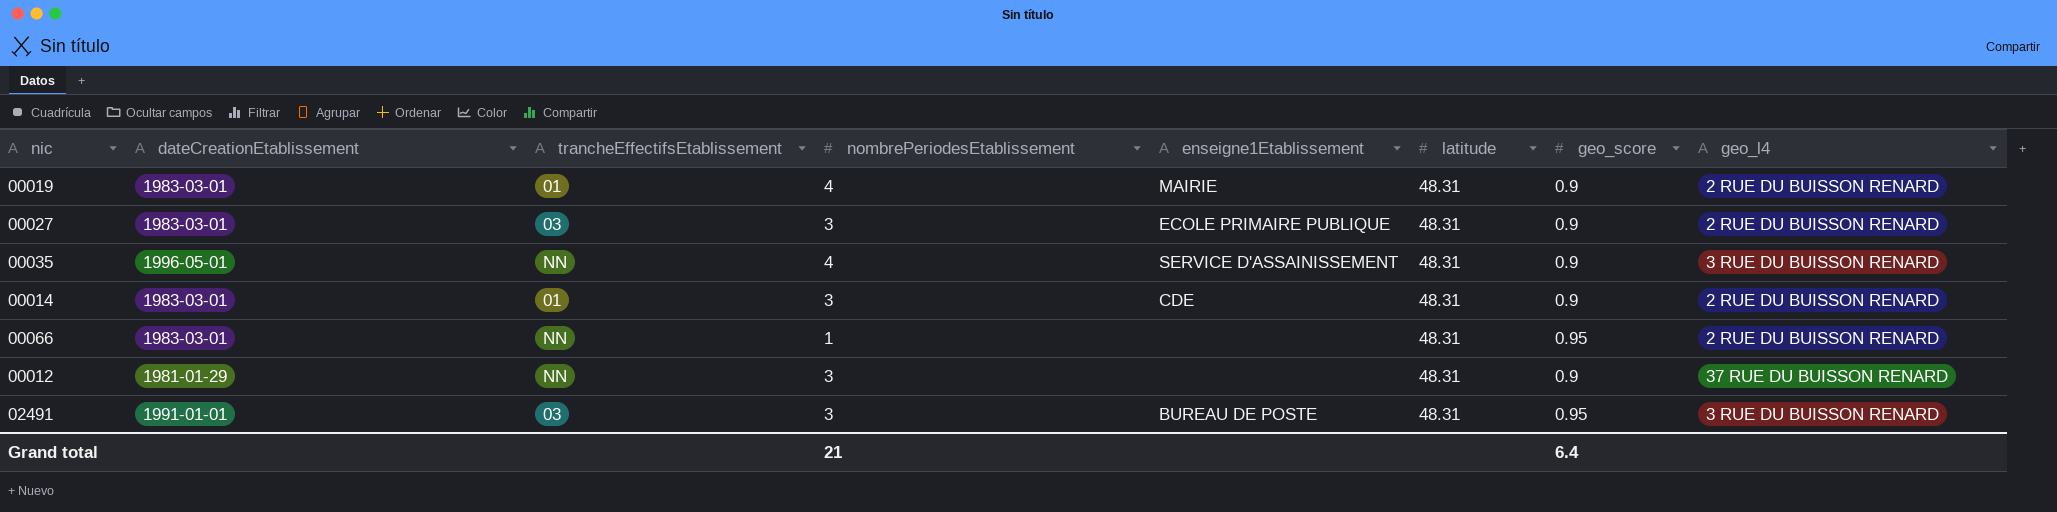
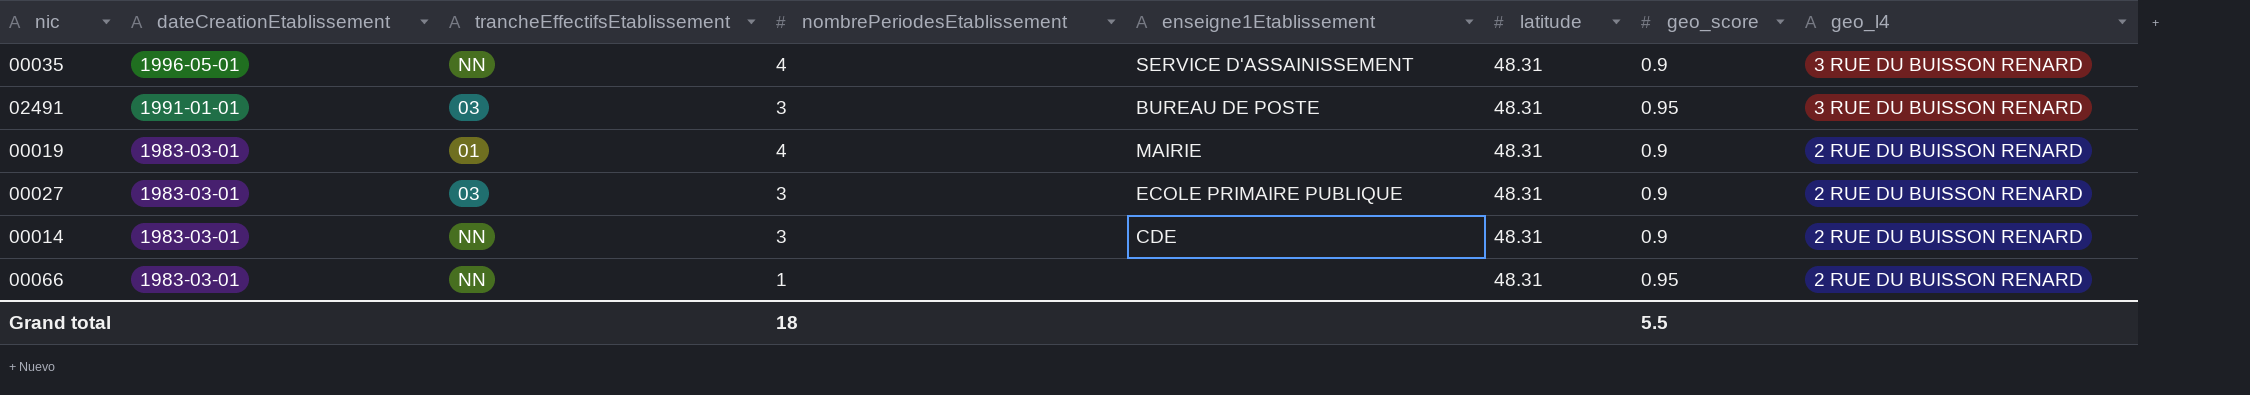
row order: none -> dateCreationEtablissement descending
row 00012: 1981-01-29 | NN | 3 | none | 48.31 | 0.9 | 37 RUE DU BUISSON RENARD -> none
00014 | trancheEffectifsEtablissement: 01 -> NN
Grand total | nombrePeriodesEtablissement: 21 -> 18
Grand total | geo_score: 6.4 -> 5.5

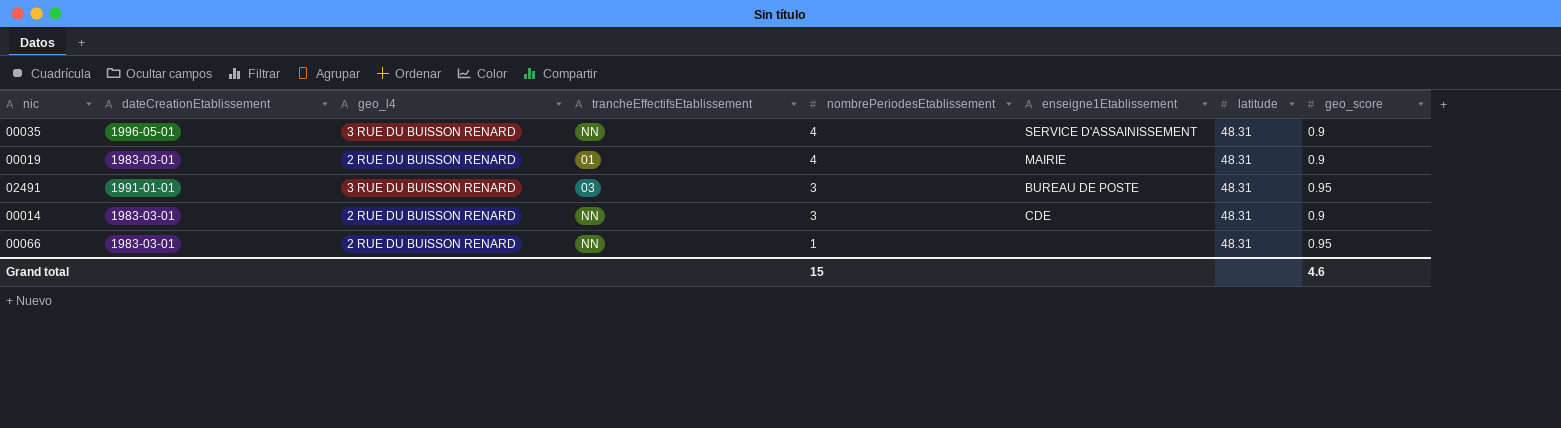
row order: dateCreationEtablissement descending -> nombrePeriodesEtablissement descending
column geo_l4 | position: 8 -> 3
row 00027: 1983-03-01 | 03 | 3 | ECOLE PRIMAIRE PUBLIQUE | 48.31 | 0.9 | 2 RUE DU BUISSON RENARD -> none
Grand total | nombrePeriodesEtablissement: 18 -> 15
Grand total | geo_score: 5.5 -> 4.6

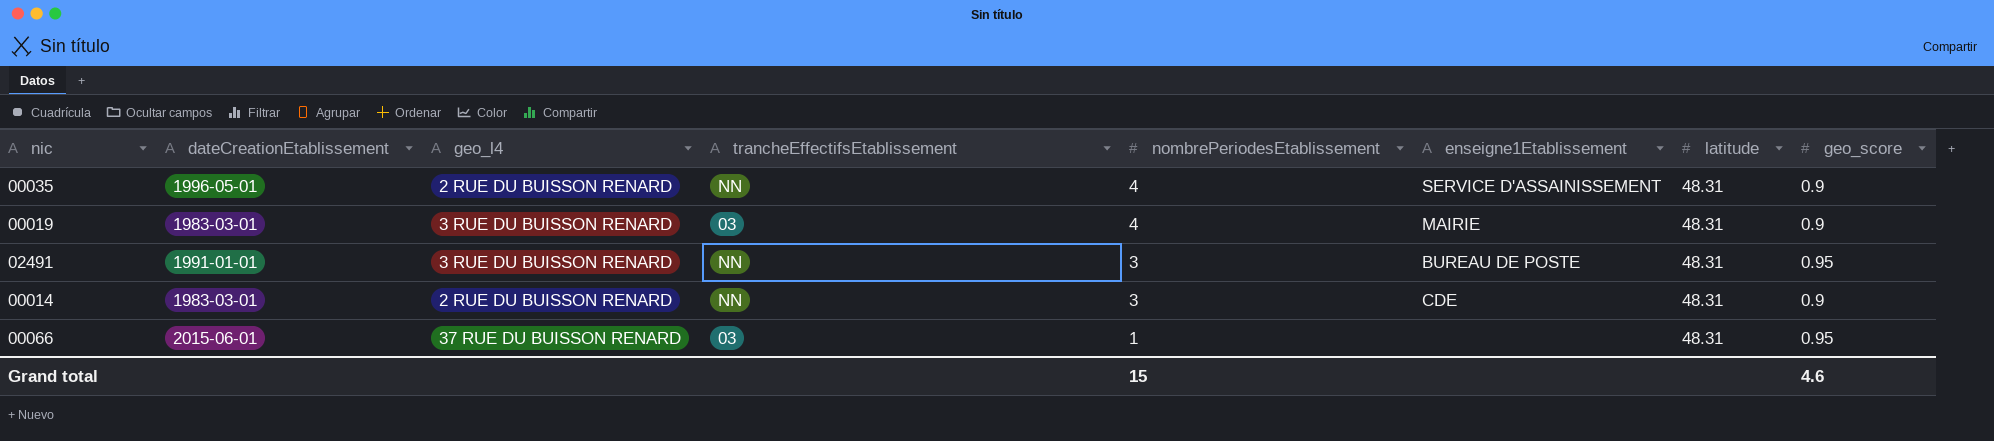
00035 | geo_l4: 3 RUE DU BUISSON RENARD -> 2 RUE DU BUISSON RENARD
00019 | geo_l4: 2 RUE DU BUISSON RENARD -> 3 RUE DU BUISSON RENARD
00019 | trancheEffectifsEtablissement: 01 -> 03
02491 | trancheEffectifsEtablissement: 03 -> NN
00066 | dateCreationEtablissement: 1983-03-01 -> 2015-06-01
00066 | geo_l4: 2 RUE DU BUISSON RENARD -> 37 RUE DU BUISSON RENARD
00066 | trancheEffectifsEtablissement: NN -> 03

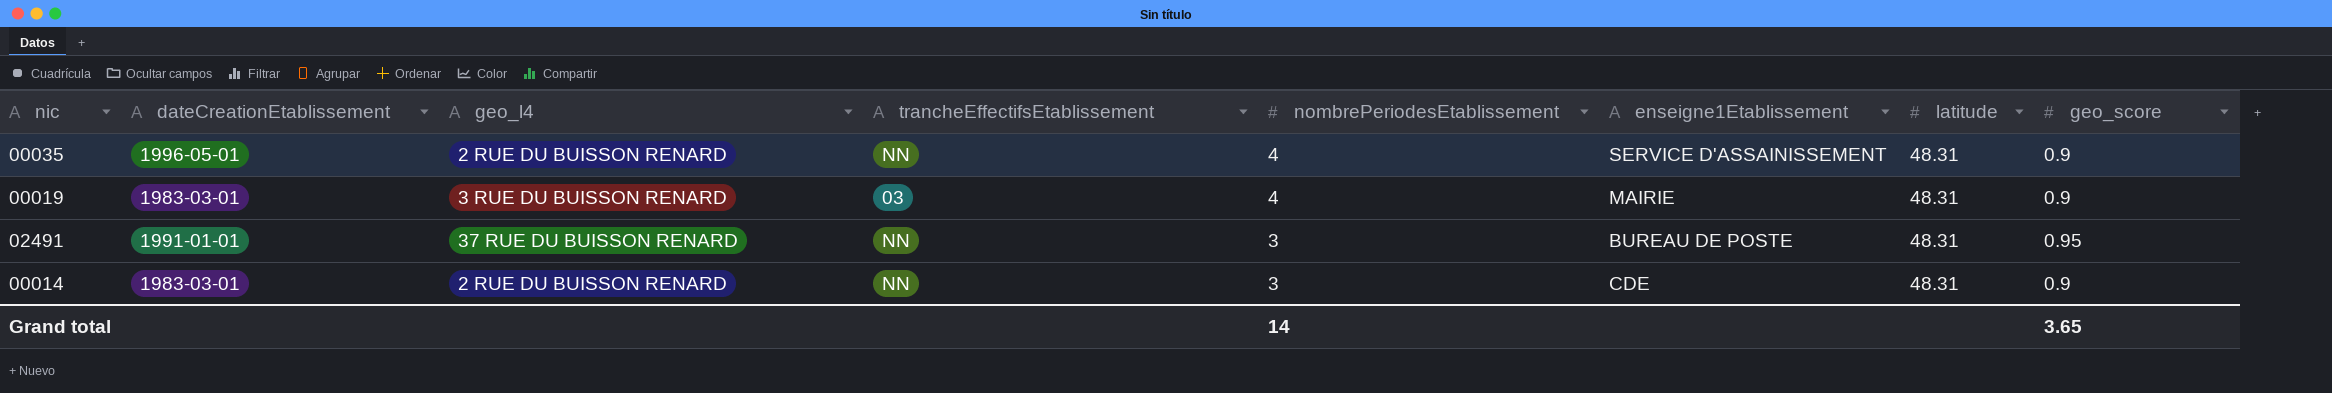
row 00066: 2015-06-01 | 37 RUE DU BUISSON RENARD | 03 | 1 | none | 48.31 | 0.95 -> none
02491 | geo_l4: 3 RUE DU BUISSON RENARD -> 37 RUE DU BUISSON RENARD
Grand total | nombrePeriodesEtablissement: 15 -> 14
Grand total | geo_score: 4.6 -> 3.65

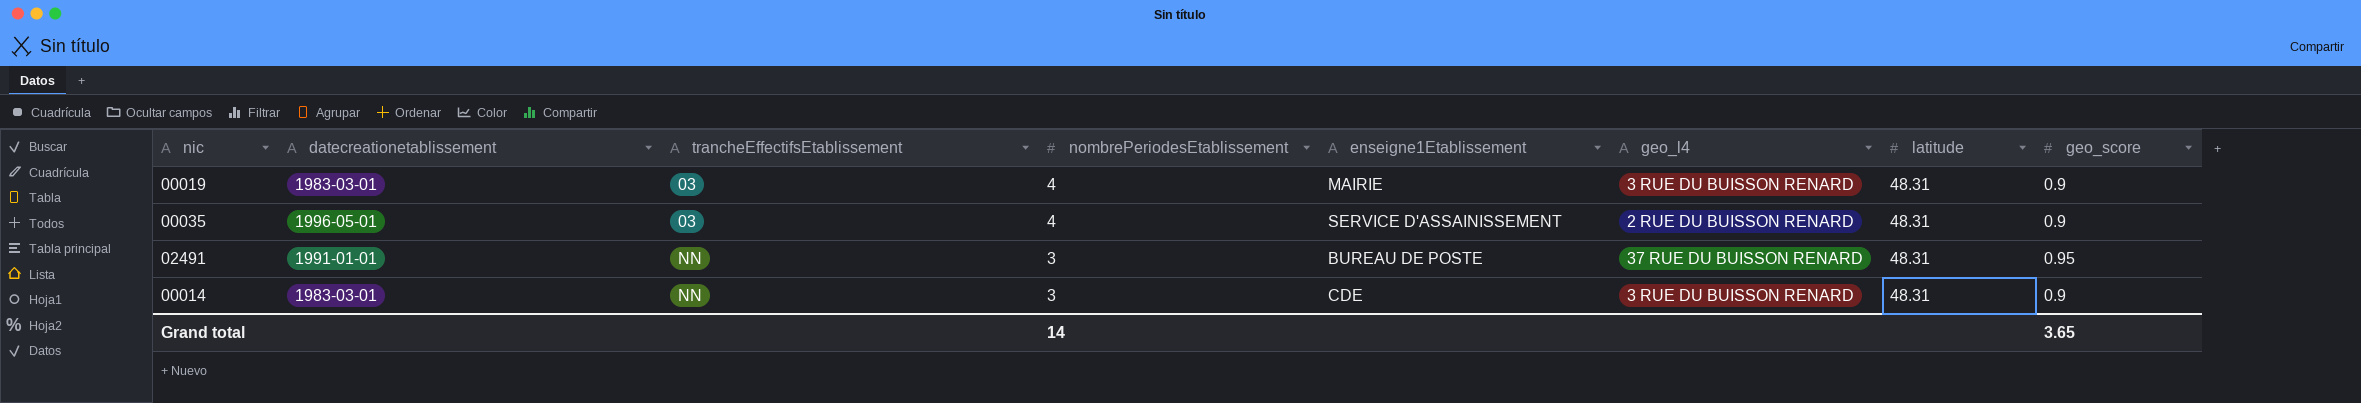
row order: nombrePeriodesEtablissement descending -> trancheEffectifsEtablissement ascending
column name: dateCreationEtablissement -> datecreationetablissement
column geo_l4 | position: 3 -> 6
00035 | trancheEffectifsEtablissement: NN -> 03
00014 | geo_l4: 2 RUE DU BUISSON RENARD -> 3 RUE DU BUISSON RENARD

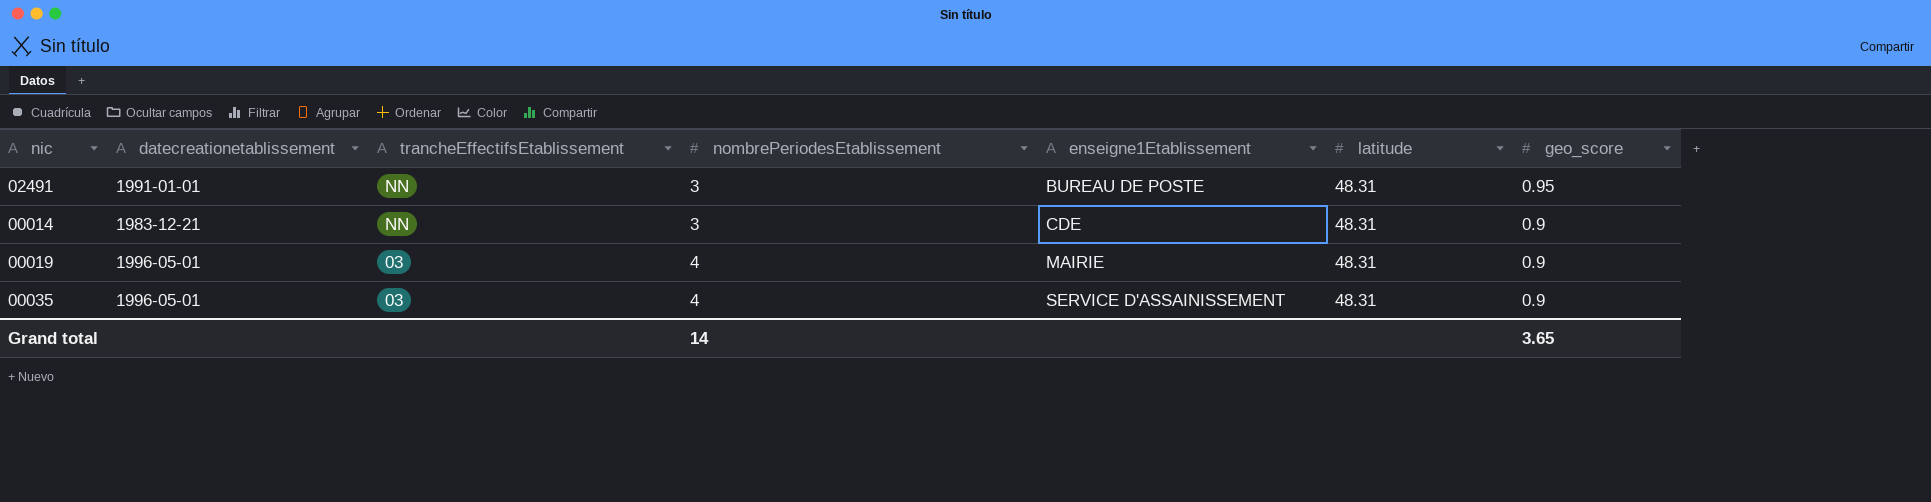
row order: trancheEffectifsEtablissement ascending -> trancheEffectifsEtablissement descending
column geo_l4 | position: 6 -> none
00014 | datecreationetablissement: 1983-03-01 -> 1983-12-21
00019 | datecreationetablissement: 1983-03-01 -> 1996-05-01

